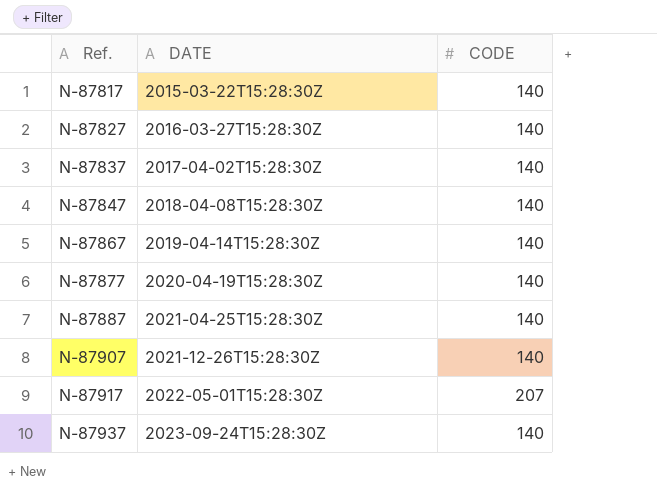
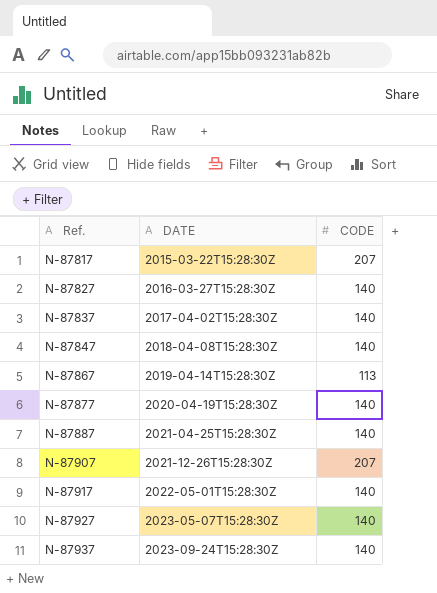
N-87817 | CODE: 140 -> 207
N-87867 | CODE: 140 -> 113
N-87907 | CODE: 140 -> 207
N-87917 | CODE: 207 -> 140
row N-87927: none -> 2023-05-07T15:28:30Z | 140

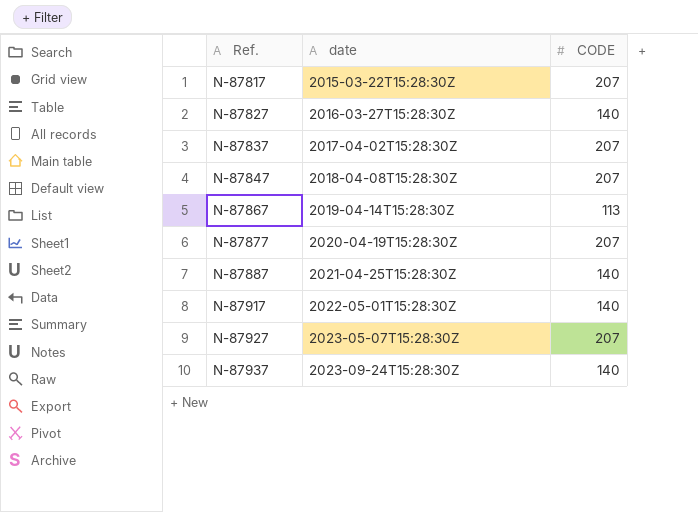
column name: DATE -> date
row N-87907: 2021-12-26T15:28:30Z | 207 -> none
N-87837 | CODE: 140 -> 207
N-87847 | CODE: 140 -> 207
N-87877 | CODE: 140 -> 207
N-87927 | CODE: 140 -> 207

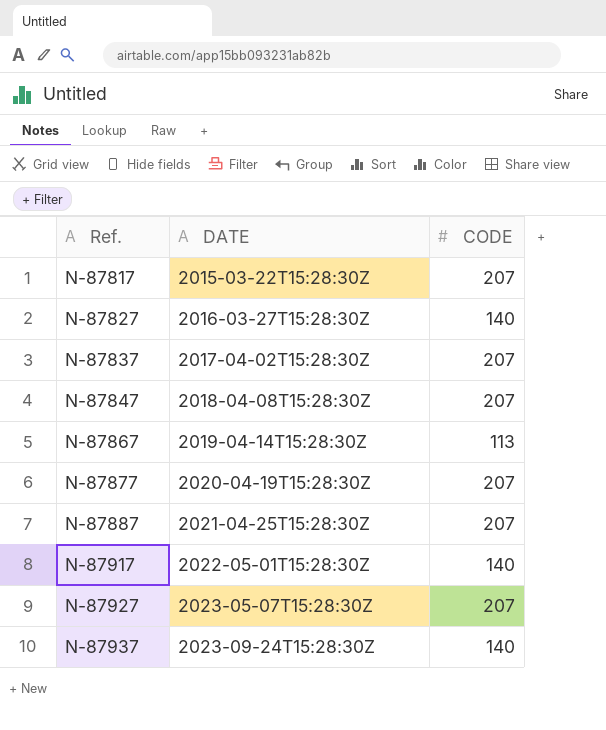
column name: date -> DATE
N-87887 | CODE: 140 -> 207

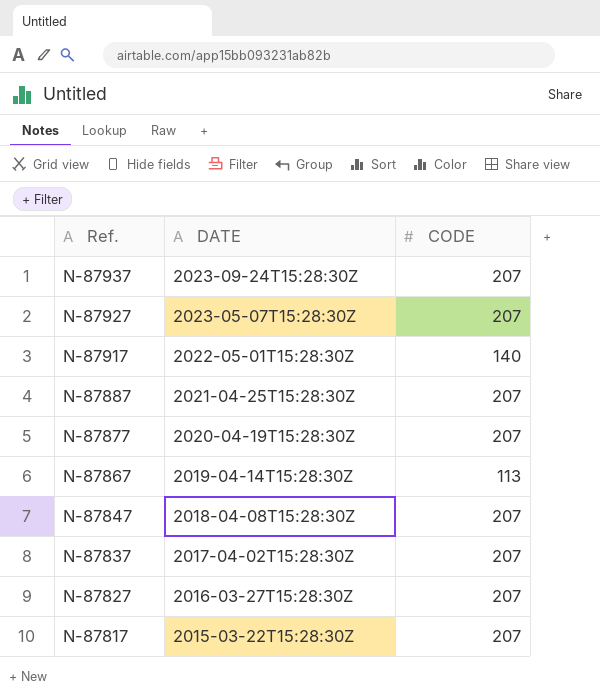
row order: Ref. ascending -> Ref. descending
N-87937 | CODE: 140 -> 207
N-87827 | CODE: 140 -> 207

